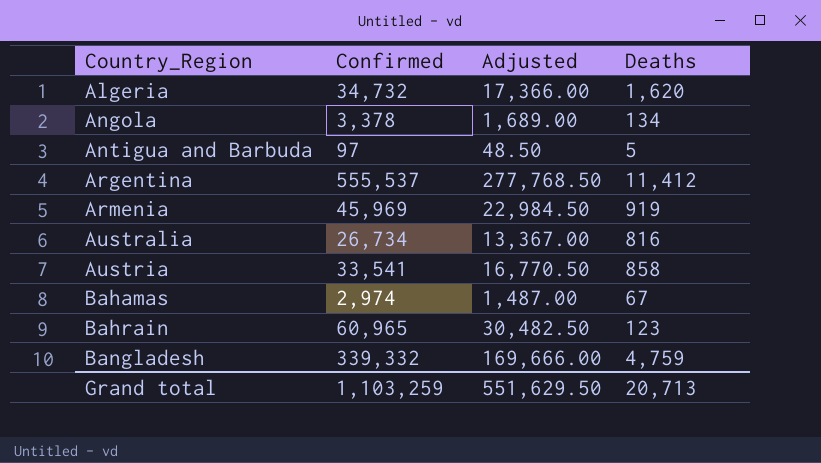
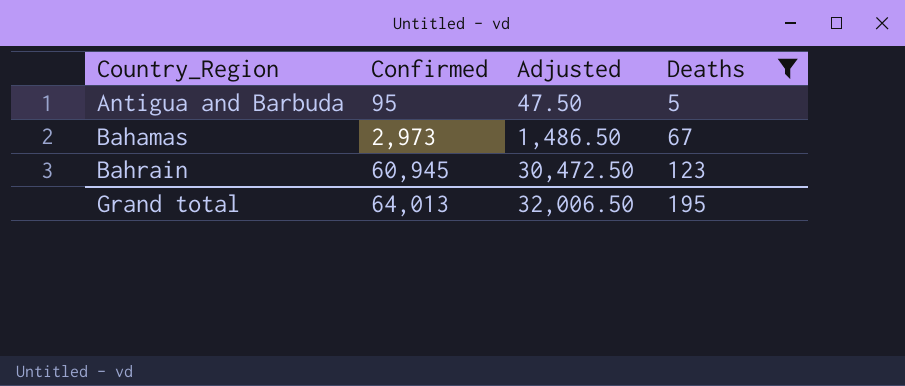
filter: none -> Deaths <= 123
Antigua and Barbuda | Confirmed: 97 -> 95
Antigua and Barbuda | Adjusted: 48.50 -> 47.50
Bahamas | Confirmed: 2,974 -> 2,973
Bahamas | Adjusted: 1,487.00 -> 1,486.50
Bahrain | Confirmed: 60,965 -> 60,945
Bahrain | Adjusted: 30,482.50 -> 30,472.50
Grand total | Confirmed: 1,103,259 -> 64,013
Grand total | Adjusted: 551,629.50 -> 32,006.50
Grand total | Deaths: 20,713 -> 195

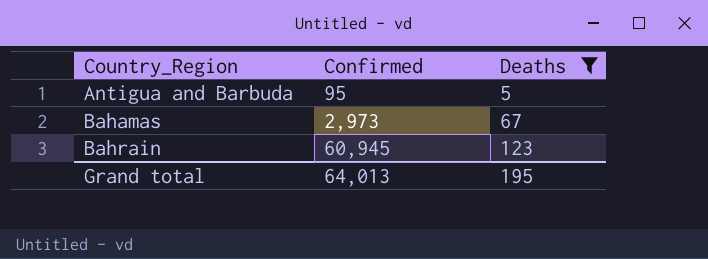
column Adjusted | formula: [Confirmed] * 0.5 -> none

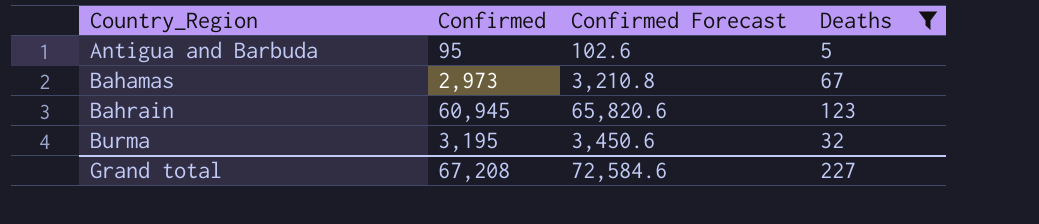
column Confirmed Forecast | formula: none -> [Confirmed] * 1.08
row Burma: none -> 3,195 | 3,450.6 | 32
Grand total | Confirmed: 64,013 -> 67,208
Grand total | Deaths: 195 -> 227

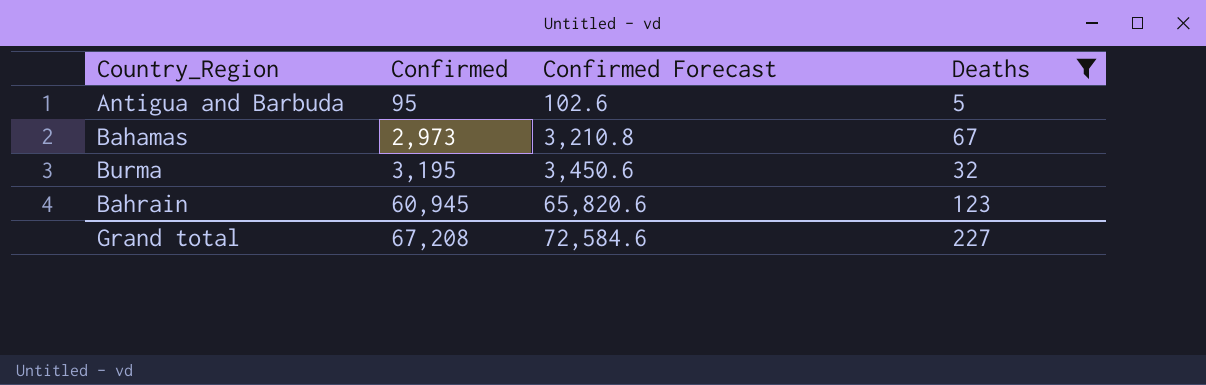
row order: Country_Region ascending -> Confirmed ascending

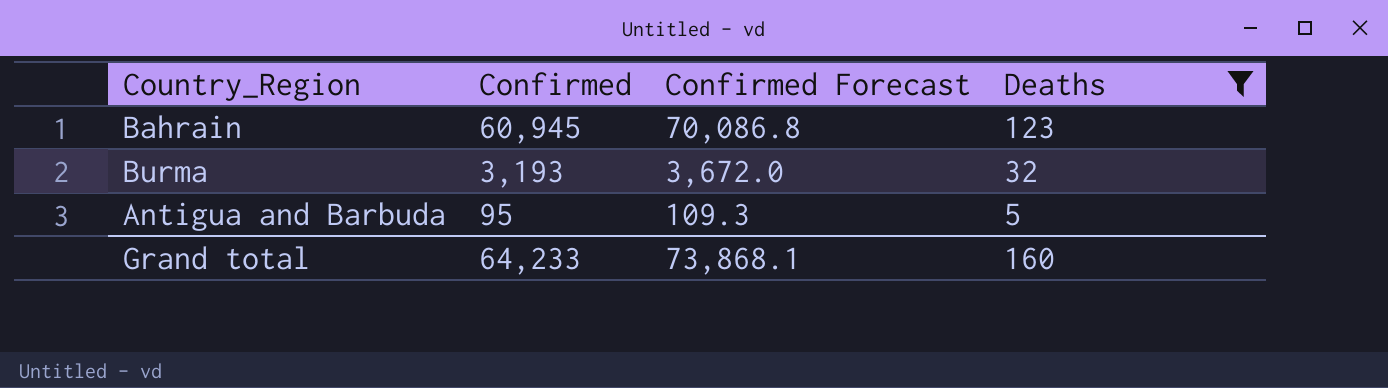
row order: Confirmed ascending -> Confirmed descending
column Confirmed Forecast | formula: [Confirmed] * 1.08 -> [Confirmed] * 1.15
row Bahamas: 2,973 | 3,210.8 | 67 -> none
Burma | Confirmed: 3,195 -> 3,193
Grand total | Confirmed: 67,208 -> 64,233
Grand total | Confirmed Forecast: 72,584.6 -> 73,868.1
Grand total | Deaths: 227 -> 160

